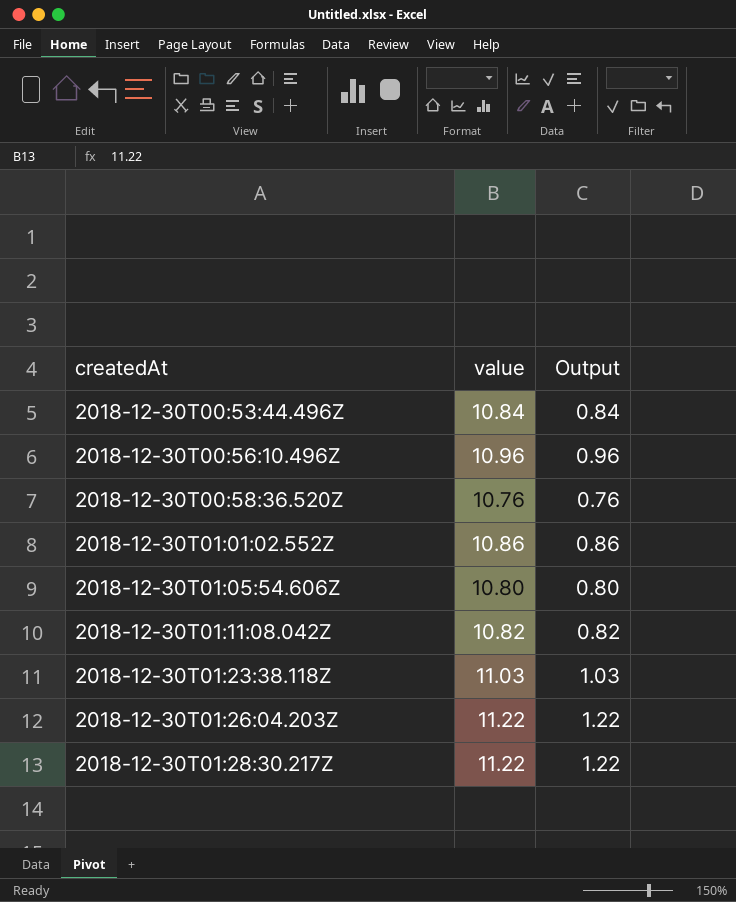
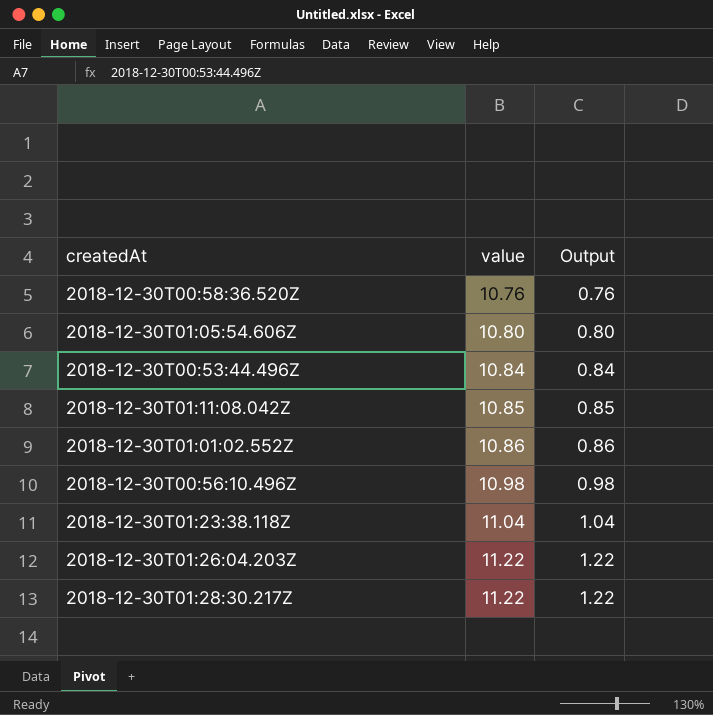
row order: createdAt ascending -> value ascending
2018-12-30T01:11:08.042Z | value: 10.82 -> 10.85
2018-12-30T01:11:08.042Z | Output: 0.82 -> 0.85
2018-12-30T00:56:10.496Z | value: 10.96 -> 10.98
2018-12-30T00:56:10.496Z | Output: 0.96 -> 0.98
2018-12-30T01:23:38.118Z | value: 11.03 -> 11.04
2018-12-30T01:23:38.118Z | Output: 1.03 -> 1.04

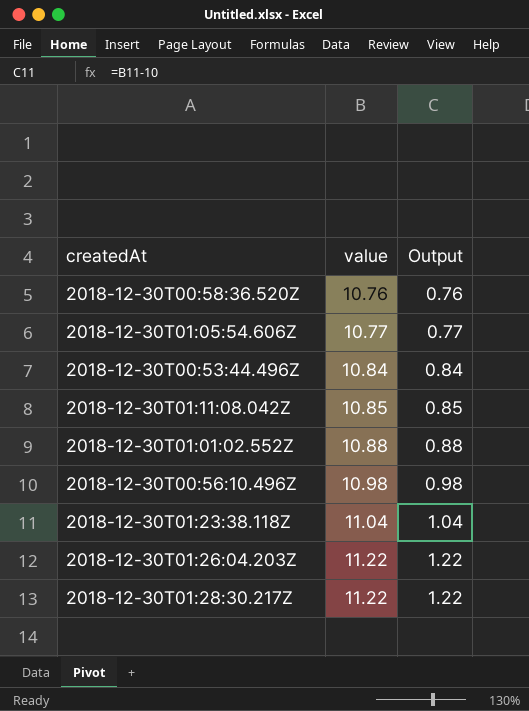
2018-12-30T01:05:54.606Z | value: 10.80 -> 10.77
2018-12-30T01:05:54.606Z | Output: 0.80 -> 0.77
2018-12-30T01:01:02.552Z | value: 10.86 -> 10.88
2018-12-30T01:01:02.552Z | Output: 0.86 -> 0.88

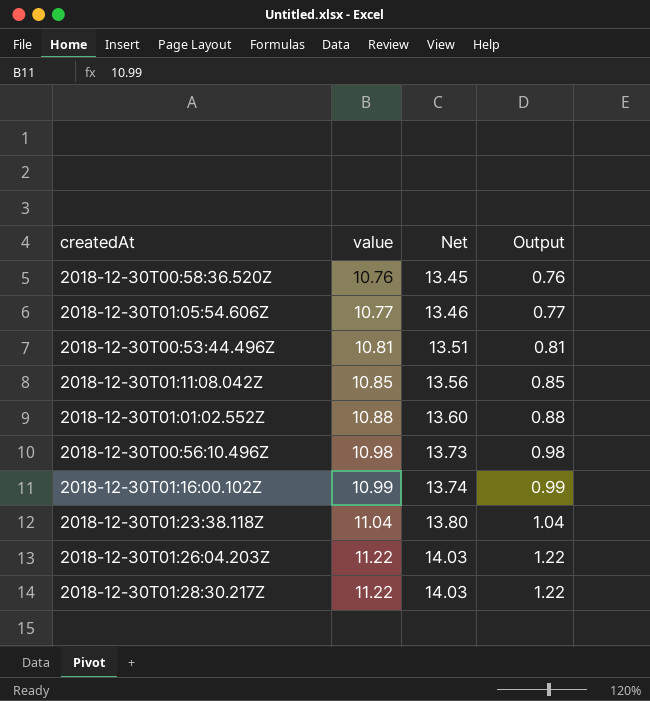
column Net | formula: none -> [value] * 1.25
2018-12-30T00:53:44.496Z | value: 10.84 -> 10.81
2018-12-30T00:53:44.496Z | Output: 0.84 -> 0.81
row 2018-12-30T01:16:00.102Z: none -> 10.99 | 13.74 | 0.99

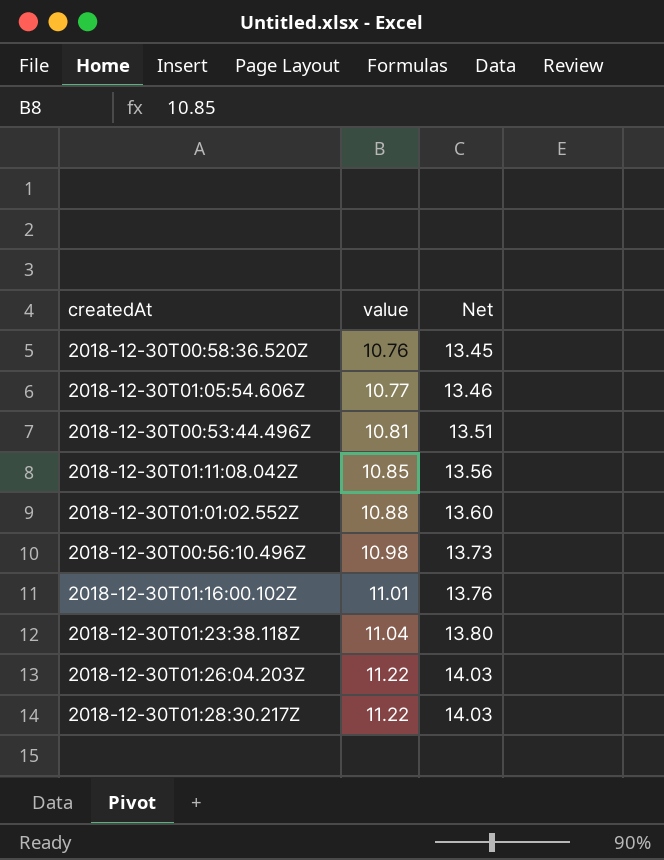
column Output | formula: [value] - 10 -> none
2018-12-30T01:16:00.102Z | value: 10.99 -> 11.01
2018-12-30T01:16:00.102Z | Net: 13.74 -> 13.76

